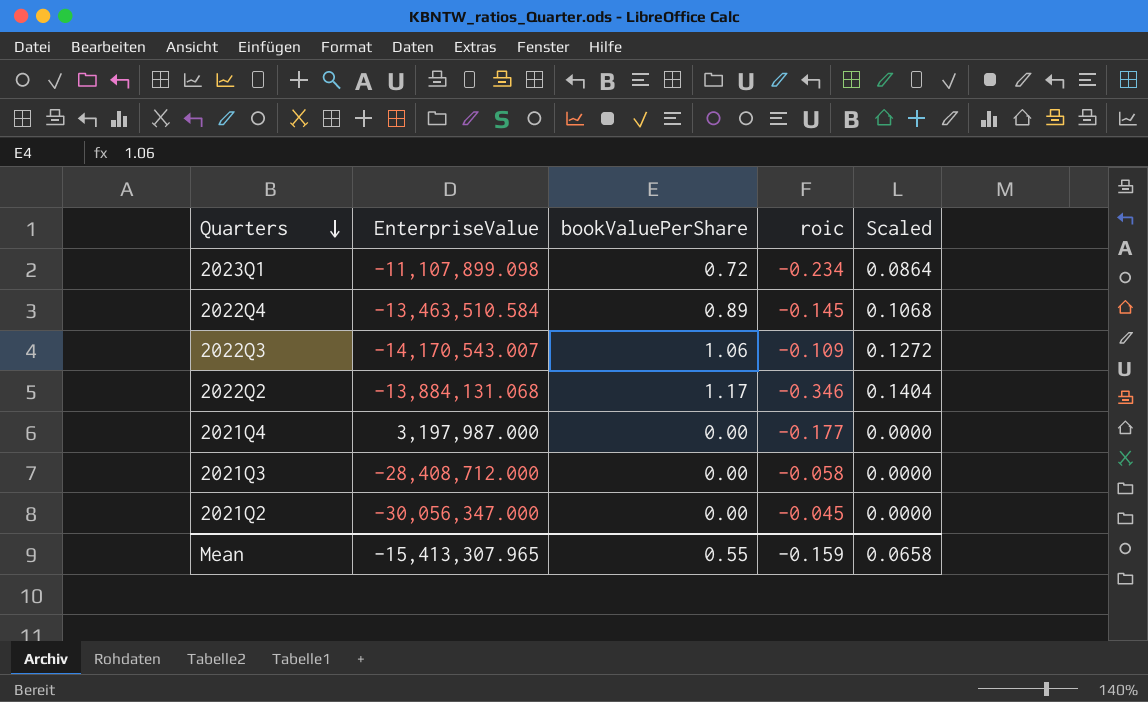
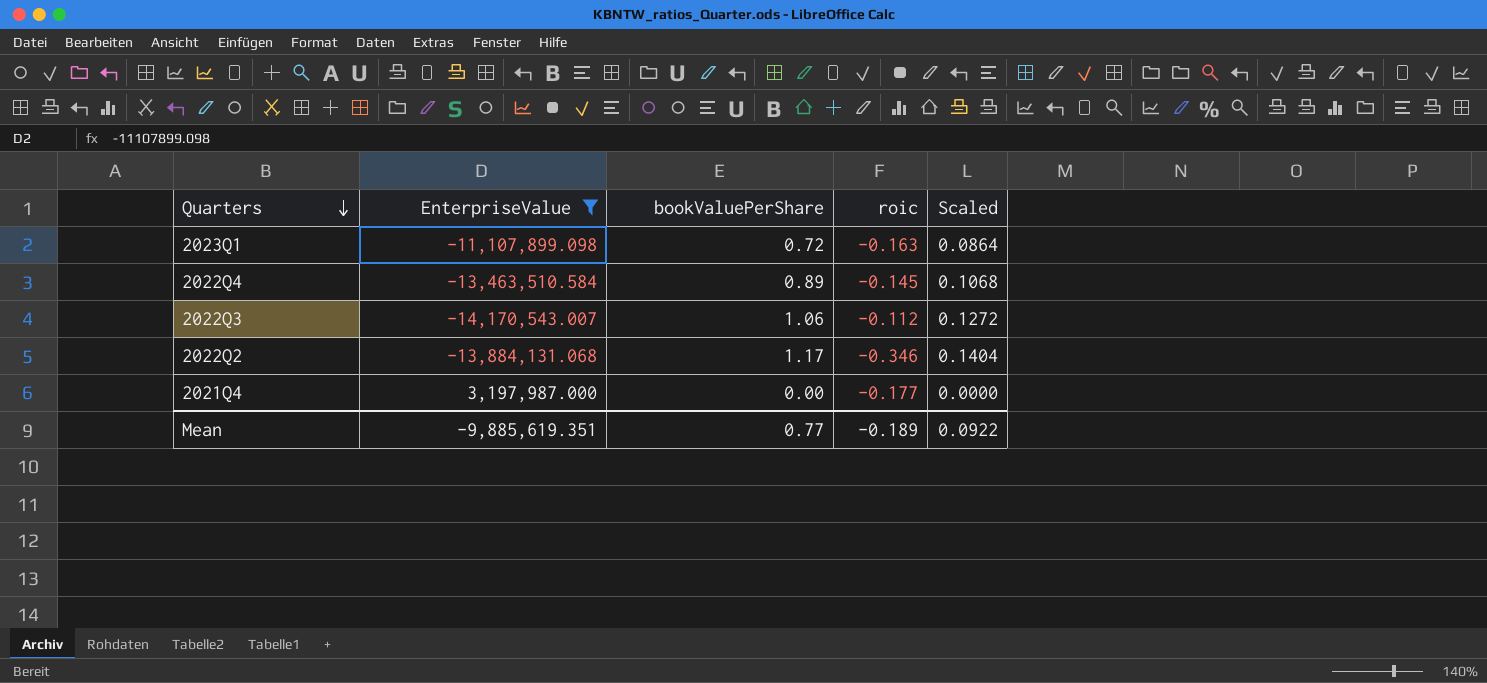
filter: none -> EnterpriseValue >= -14,170,543.007
2023Q1 | roic: -0.234 -> -0.163
2022Q3 | roic: -0.109 -> -0.112
Mean | EnterpriseValue: -15,413,307.965 -> -9,885,619.351
Mean | bookValuePerShare: 0.55 -> 0.77
Mean | roic: -0.159 -> -0.189
Mean | Scaled: 0.0658 -> 0.0922

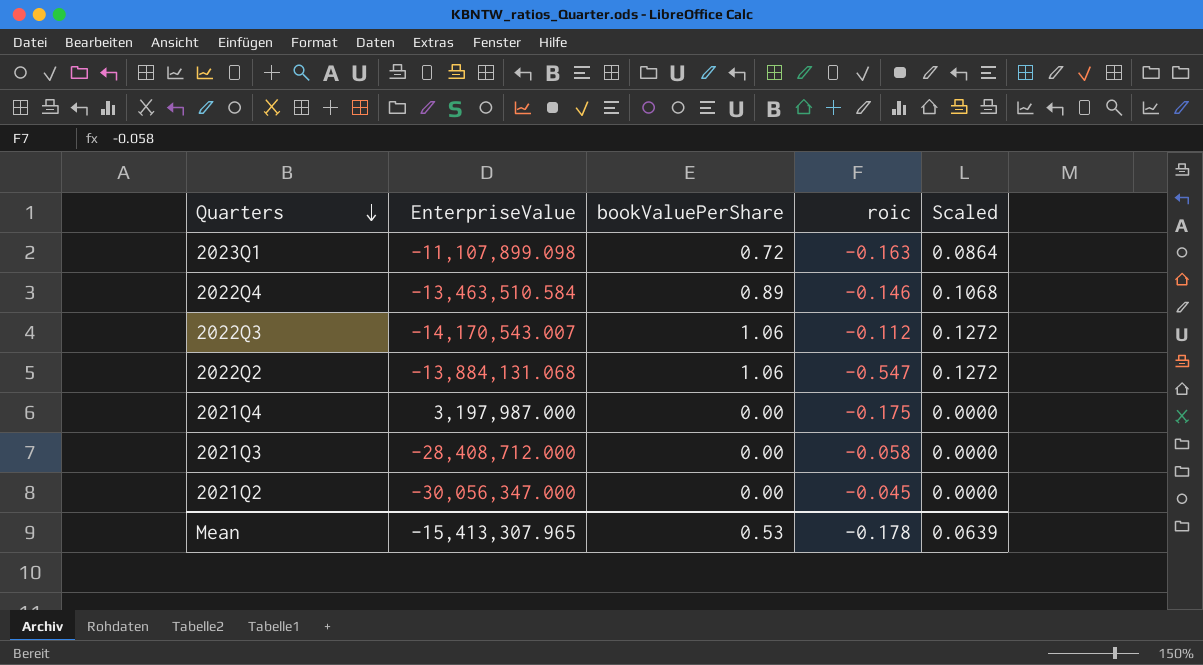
filter: EnterpriseValue >= -14,170,543.007 -> none
2022Q4 | roic: -0.145 -> -0.146
2022Q2 | bookValuePerShare: 1.17 -> 1.06
2022Q2 | roic: -0.346 -> -0.547
2022Q2 | Scaled: 0.1404 -> 0.1272
2021Q4 | roic: -0.177 -> -0.175
Mean | EnterpriseValue: -9,885,619.351 -> -15,413,307.965
Mean | bookValuePerShare: 0.77 -> 0.53
Mean | roic: -0.189 -> -0.178
Mean | Scaled: 0.0922 -> 0.0639

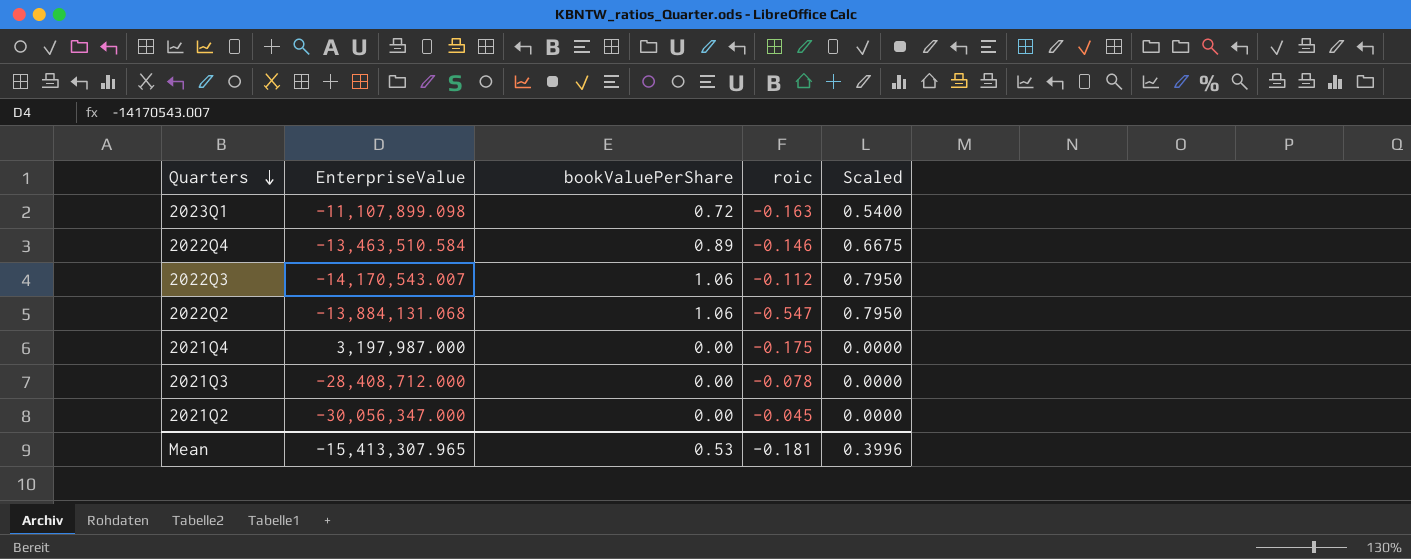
column Scaled | formula: [bookValuePerShare] * 0.12 -> [bookValuePerShare] * 0.75
2021Q3 | roic: -0.058 -> -0.078
Mean | roic: -0.178 -> -0.181
Mean | Scaled: 0.0639 -> 0.3996

